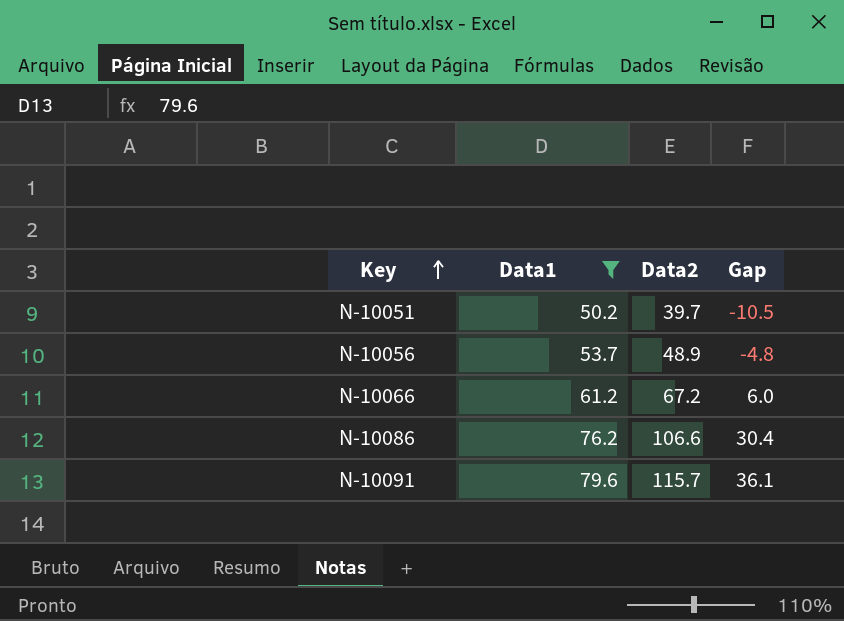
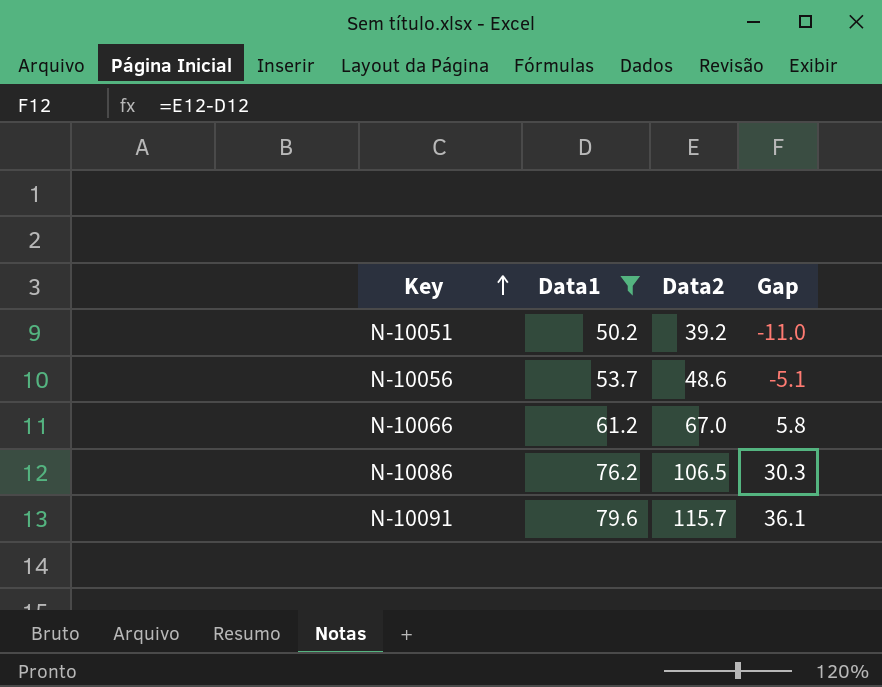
N-10051 | Data2: 39.7 -> 39.2
N-10051 | Gap: -10.5 -> -11.0
N-10056 | Data2: 48.9 -> 48.6
N-10056 | Gap: -4.8 -> -5.1
N-10066 | Data2: 67.2 -> 67.0
N-10066 | Gap: 6.0 -> 5.8
N-10086 | Data2: 106.6 -> 106.5
N-10086 | Gap: 30.4 -> 30.3

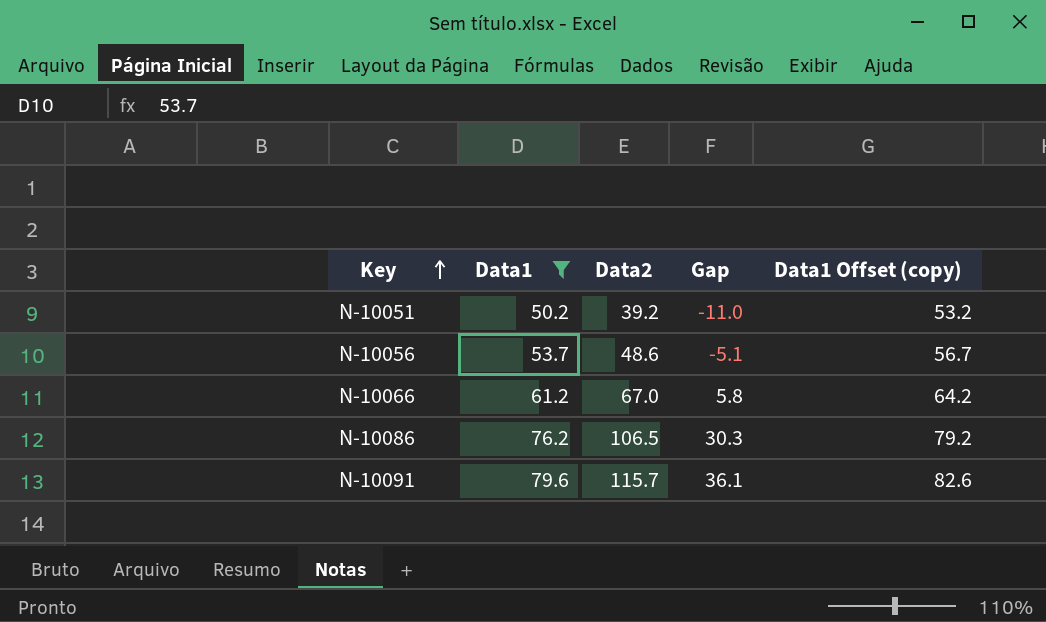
column Data1 Offset (copy) | formula: none -> [Data1] + 3

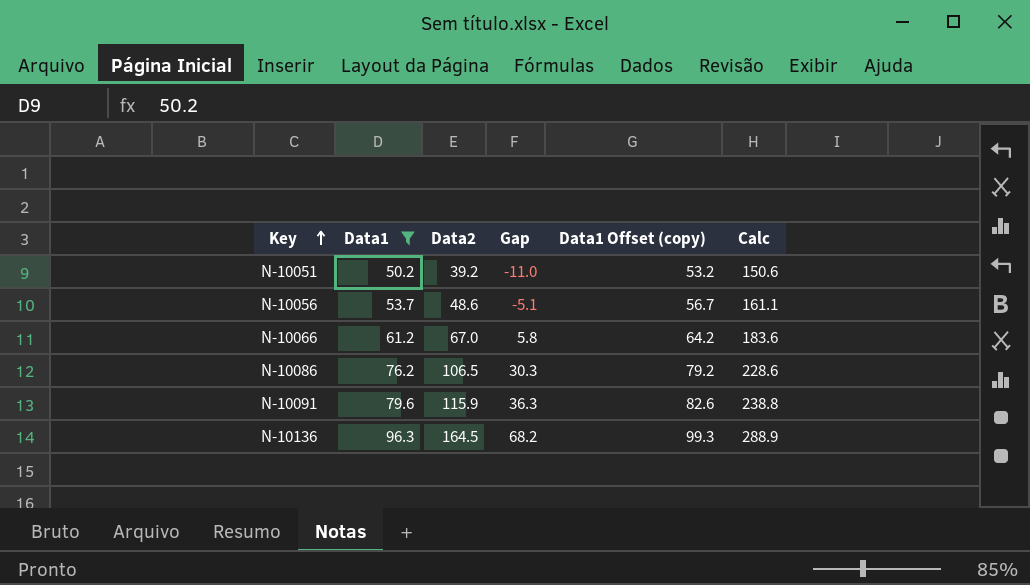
column Calc | formula: none -> [Data1] * 3
N-10091 | Data2: 115.7 -> 115.9
N-10091 | Gap: 36.1 -> 36.3
row N-10136: none -> 96.3 | 164.5 | 68.2 | 99.3 | 288.9

